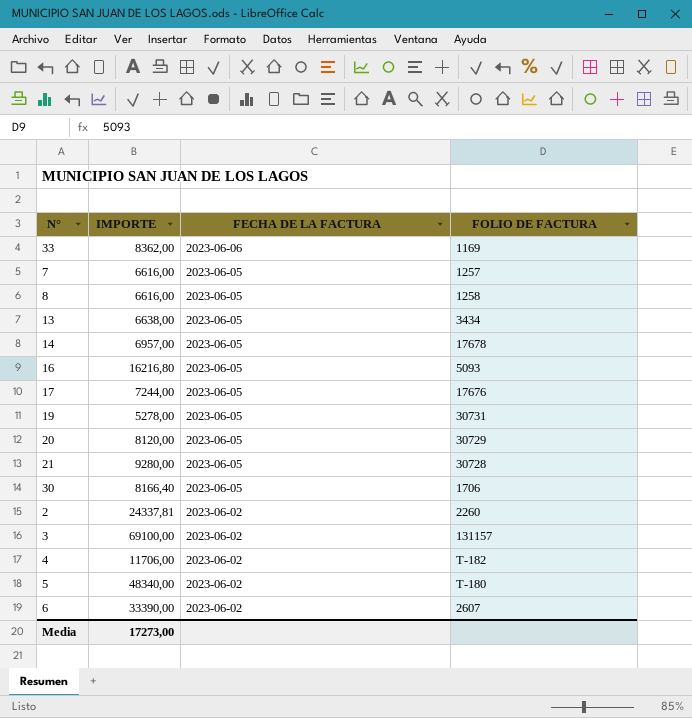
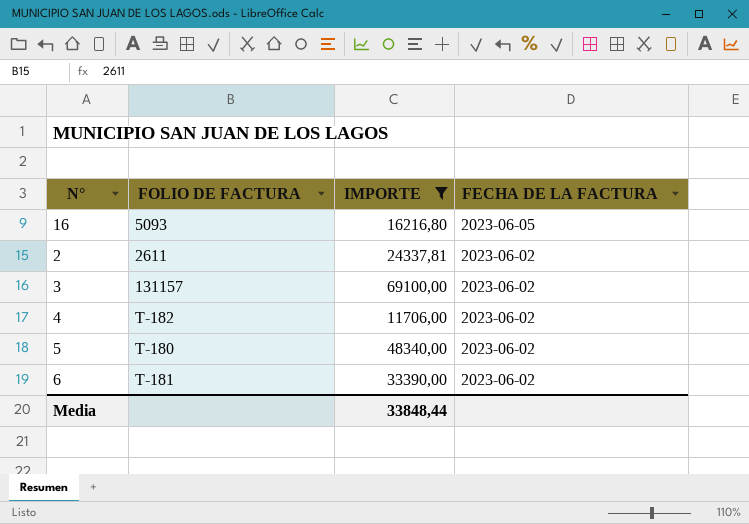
filter: none -> IMPORTE >= 11706,00
column FOLIO DE FACTURA | position: 4 -> 2
2 | FOLIO DE FACTURA: 2260 -> 2611
6 | FOLIO DE FACTURA: 2607 -> T-181
Media | IMPORTE: 17273,00 -> 33848,44

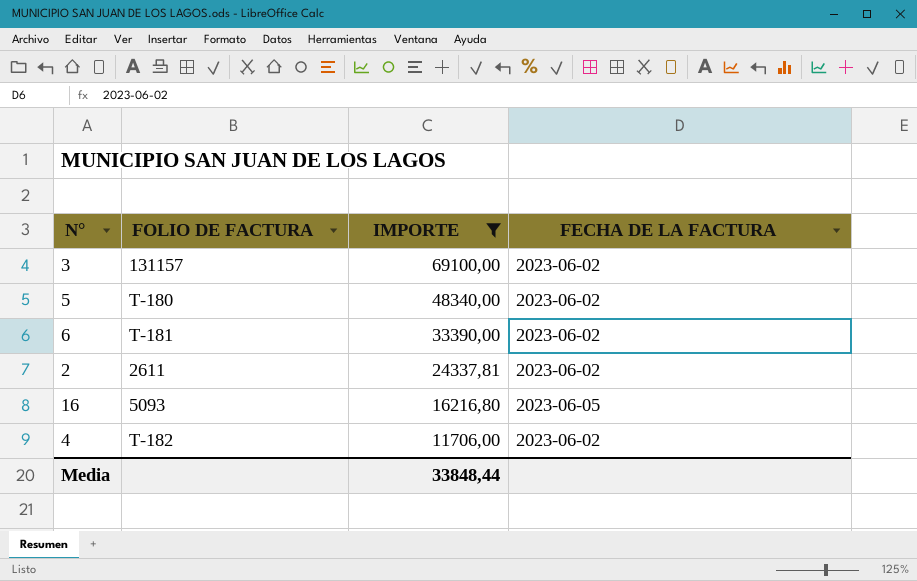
row order: FECHA DE LA FACTURA descending -> IMPORTE descending

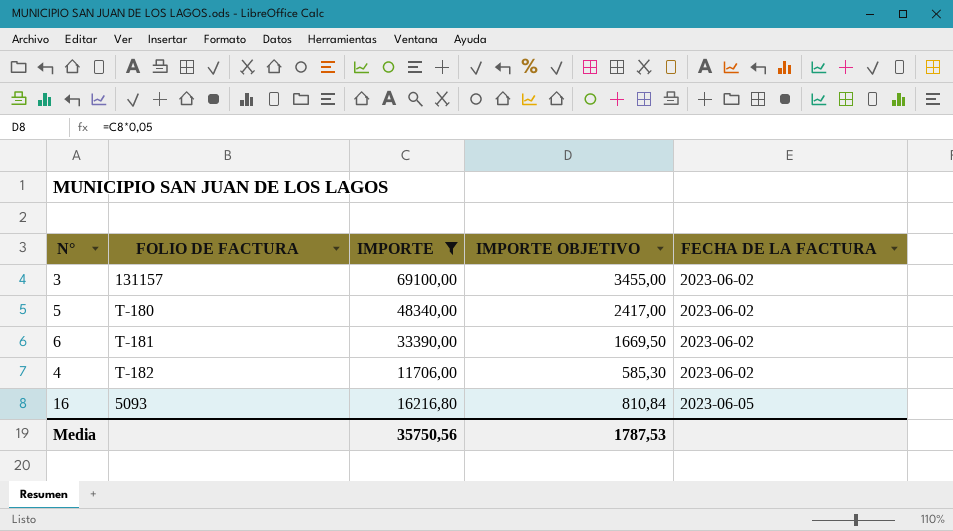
row order: IMPORTE descending -> FECHA DE LA FACTURA ascending
column IMPORTE OBJETIVO | formula: none -> [IMPORTE] * 0,05
row 2: 2611 | 24337,81 | 2023-06-02 -> none
Media | IMPORTE: 33848,44 -> 35750,56

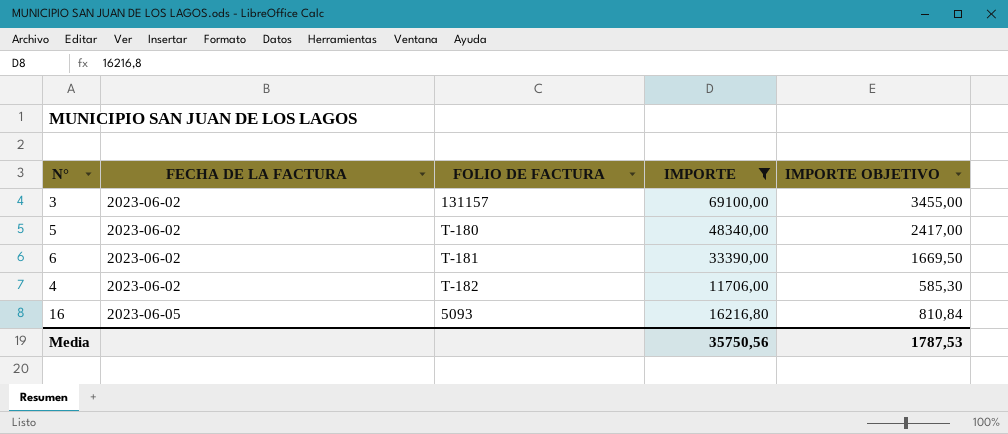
column FECHA DE LA FACTURA | position: 5 -> 2

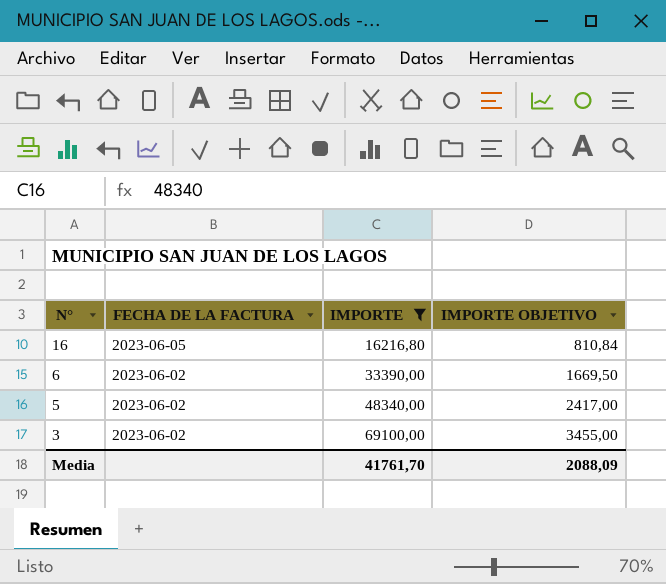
row order: FECHA DE LA FACTURA ascending -> N° descending
column FOLIO DE FACTURA | position: 3 -> none
row 4: 2023-06-02 | T-182 | 11706,00 | 585,30 -> none
Media | IMPORTE: 35750,56 -> 41761,70
Media | IMPORTE OBJETIVO: 1787,53 -> 2088,09

